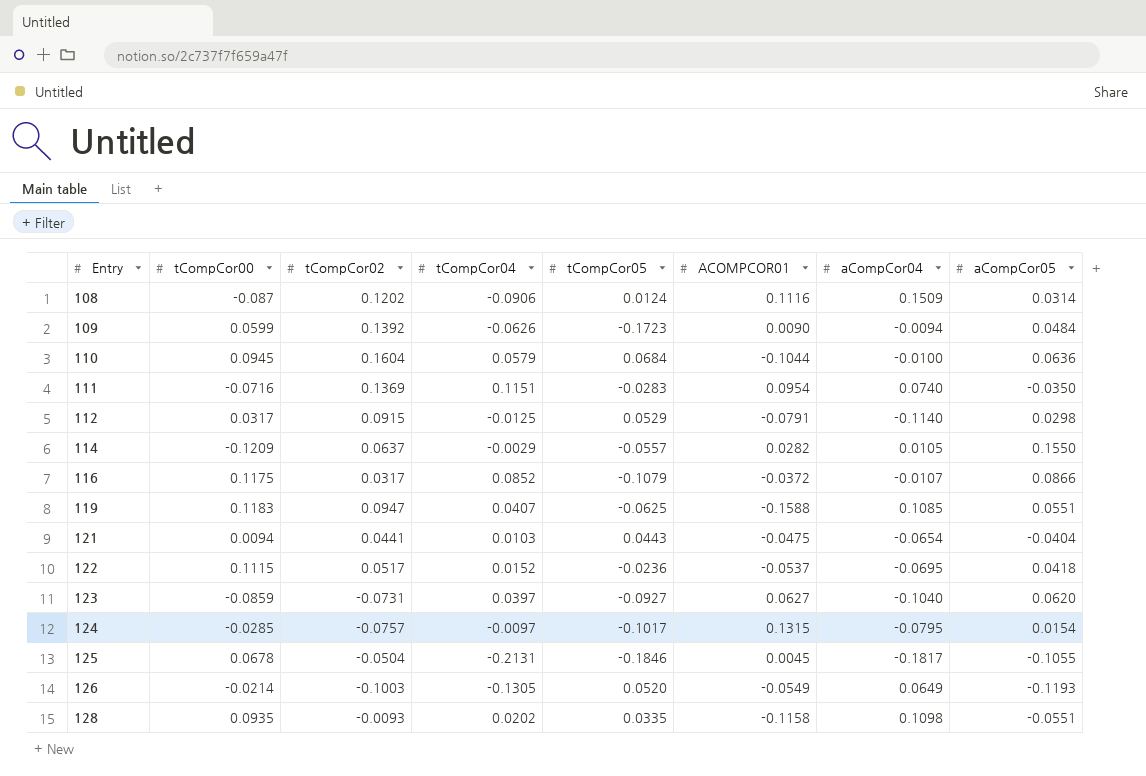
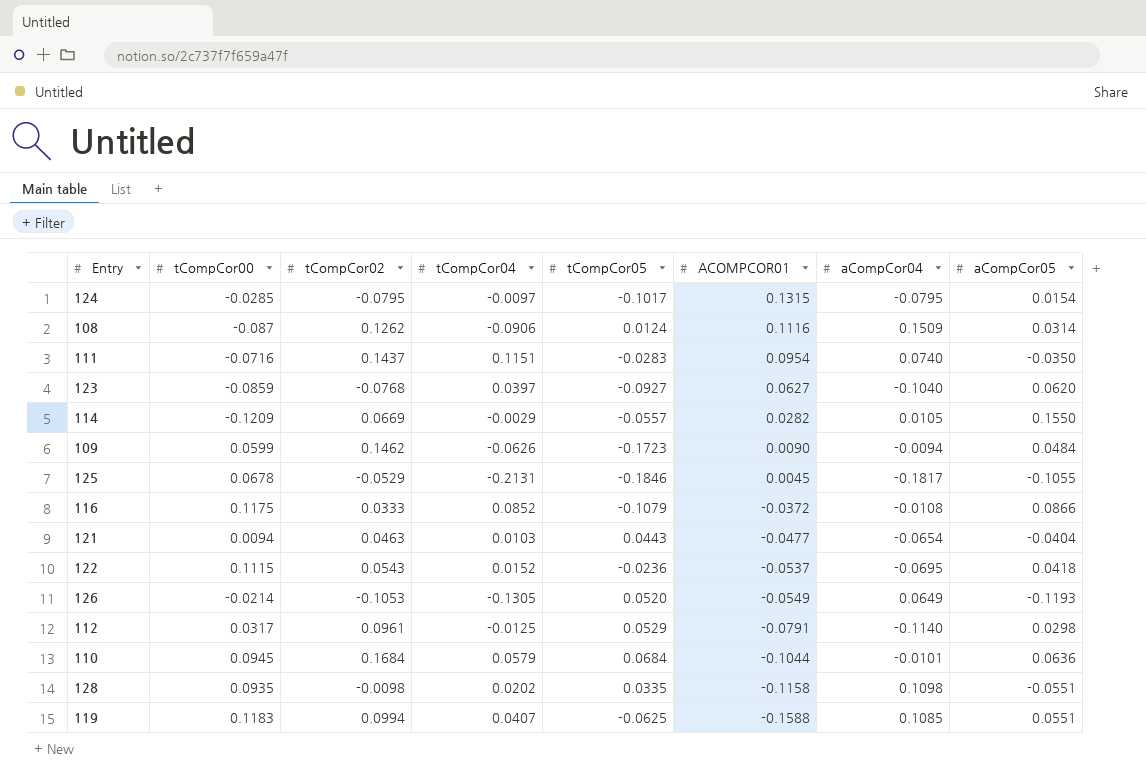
row order: Entry ascending -> ACOMPCOR01 descending
124 | tCompCor02: -0.0757 -> -0.0795
108 | tCompCor02: 0.1202 -> 0.1262
111 | tCompCor02: 0.1369 -> 0.1437
123 | tCompCor02: -0.0731 -> -0.0768
114 | tCompCor02: 0.0637 -> 0.0669
109 | tCompCor02: 0.1392 -> 0.1462
125 | tCompCor02: -0.0504 -> -0.0529
116 | tCompCor02: 0.0317 -> 0.0333
116 | aCompCor04: -0.0107 -> -0.0108
121 | tCompCor02: 0.0441 -> 0.0463
121 | ACOMPCOR01: -0.0475 -> -0.0477
122 | tCompCor02: 0.0517 -> 0.0543
126 | tCompCor02: -0.1003 -> -0.1053
112 | tCompCor02: 0.0915 -> 0.0961
110 | tCompCor02: 0.1604 -> 0.1684
110 | aCompCor04: -0.0100 -> -0.0101
128 | tCompCor02: -0.0093 -> -0.0098
119 | tCompCor02: 0.0947 -> 0.0994

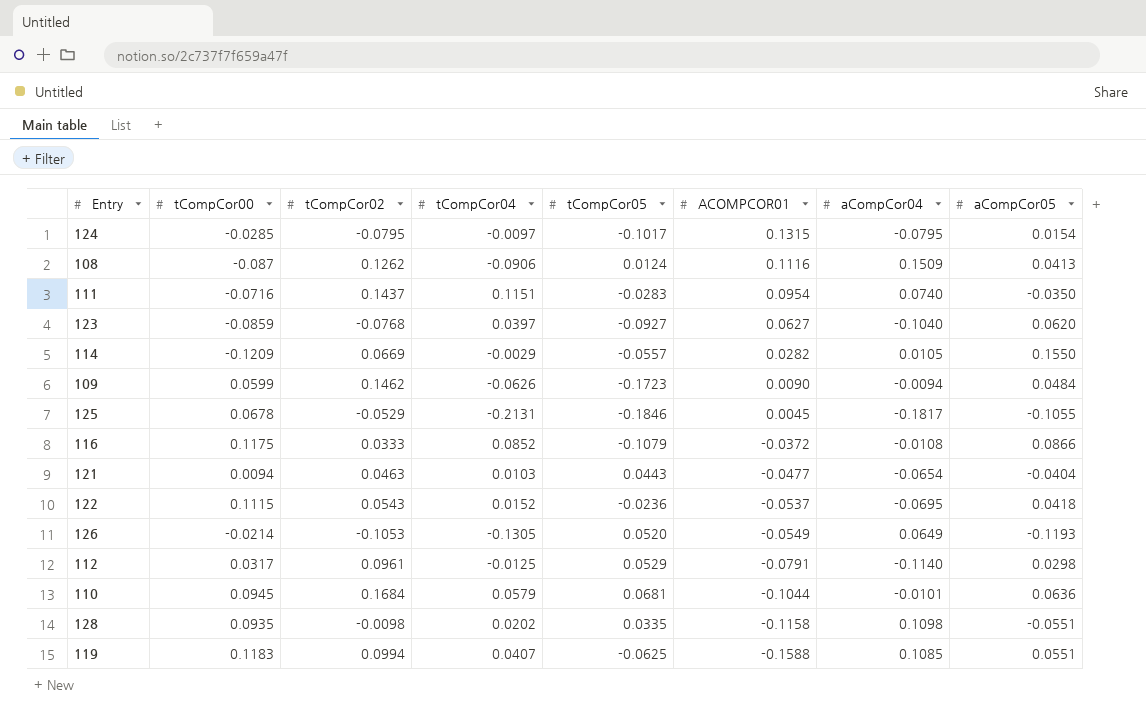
108 | aCompCor05: 0.0314 -> 0.0413
110 | tCompCor05: 0.0684 -> 0.0681

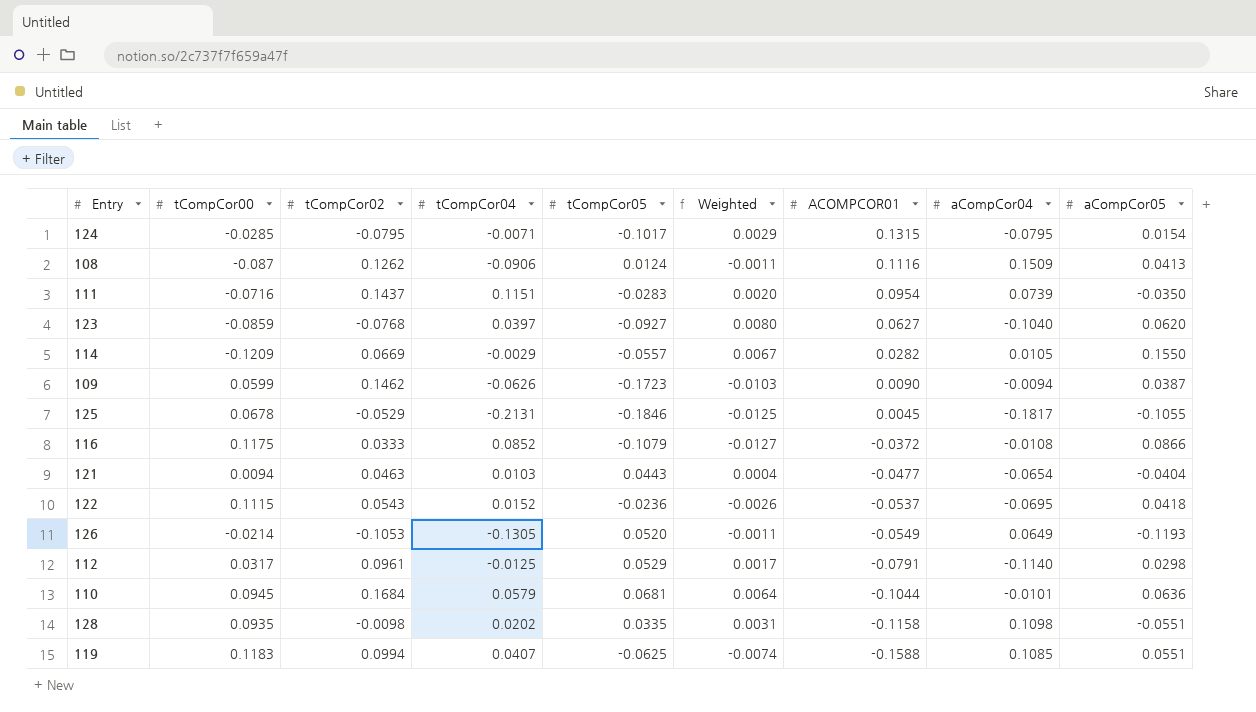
column Weighted | formula: none -> [tCompCor00] * [tCompCor05]
124 | tCompCor04: -0.0097 -> -0.0071
111 | aCompCor04: 0.0740 -> 0.0739
109 | aCompCor05: 0.0484 -> 0.0387

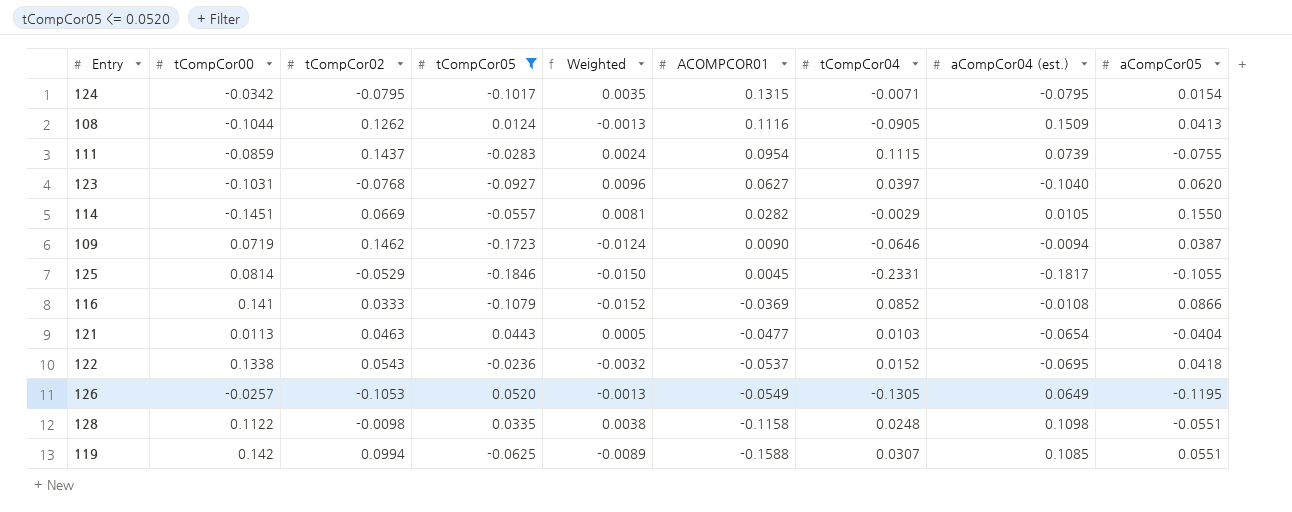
filter: none -> tCompCor05 <= 0.0520
column tCompCor04 | position: 4 -> 7
column name: aCompCor04 -> aCompCor04 (est.)
124 | tCompCor00: -0.0285 -> -0.0342
124 | Weighted: 0.0029 -> 0.0035
108 | tCompCor00: -0.087 -> -0.1044
108 | Weighted: -0.0011 -> -0.0013
108 | tCompCor04: -0.0906 -> -0.0905
111 | tCompCor00: -0.0716 -> -0.0859
111 | Weighted: 0.0020 -> 0.0024
111 | tCompCor04: 0.1151 -> 0.1115
111 | aCompCor05: -0.0350 -> -0.0755
123 | tCompCor00: -0.0859 -> -0.1031
123 | Weighted: 0.0080 -> 0.0096
114 | tCompCor00: -0.1209 -> -0.1451
114 | Weighted: 0.0067 -> 0.0081
109 | tCompCor00: 0.0599 -> 0.0719
109 | Weighted: -0.0103 -> -0.0124
109 | tCompCor04: -0.0626 -> -0.0646
125 | tCompCor00: 0.0678 -> 0.0814
125 | Weighted: -0.0125 -> -0.0150
125 | tCompCor04: -0.2131 -> -0.2331
116 | tCompCor00: 0.1175 -> 0.141
116 | Weighted: -0.0127 -> -0.0152
116 | ACOMPCOR01: -0.0372 -> -0.0369
121 | tCompCor00: 0.0094 -> 0.0113
121 | Weighted: 0.0004 -> 0.0005
122 | tCompCor00: 0.1115 -> 0.1338
122 | Weighted: -0.0026 -> -0.0032
126 | tCompCor00: -0.0214 -> -0.0257
126 | Weighted: -0.0011 -> -0.0013
126 | aCompCor05: -0.1193 -> -0.1195
128 | tCompCor00: 0.0935 -> 0.1122
128 | Weighted: 0.0031 -> 0.0038
128 | tCompCor04: 0.0202 -> 0.0248
119 | tCompCor00: 0.1183 -> 0.142
119 | Weighted: -0.0074 -> -0.0089
119 | tCompCor04: 0.0407 -> 0.0307

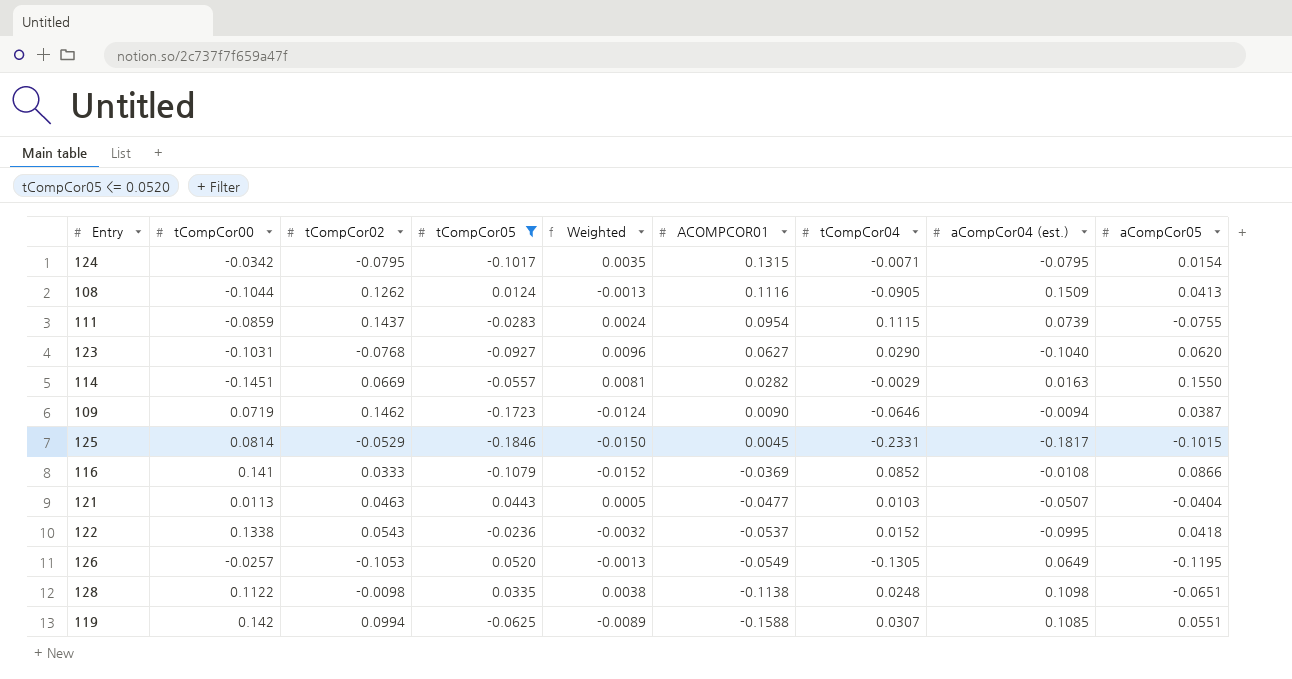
123 | tCompCor04: 0.0397 -> 0.0290
114 | aCompCor04 (est.): 0.0105 -> 0.0163
125 | aCompCor05: -0.1055 -> -0.1015
121 | aCompCor04 (est.): -0.0654 -> -0.0507
122 | aCompCor04 (est.): -0.0695 -> -0.0995
128 | ACOMPCOR01: -0.1158 -> -0.1138
128 | aCompCor05: -0.0551 -> -0.0651

